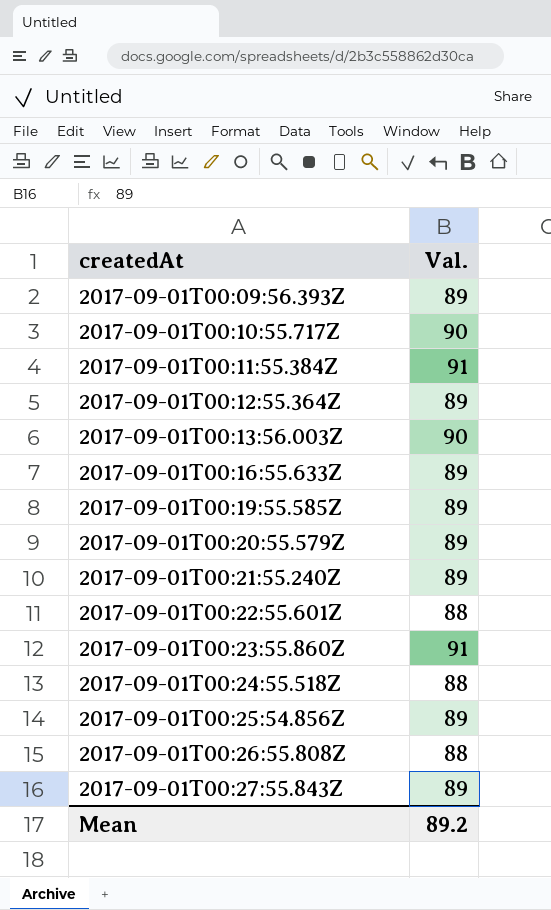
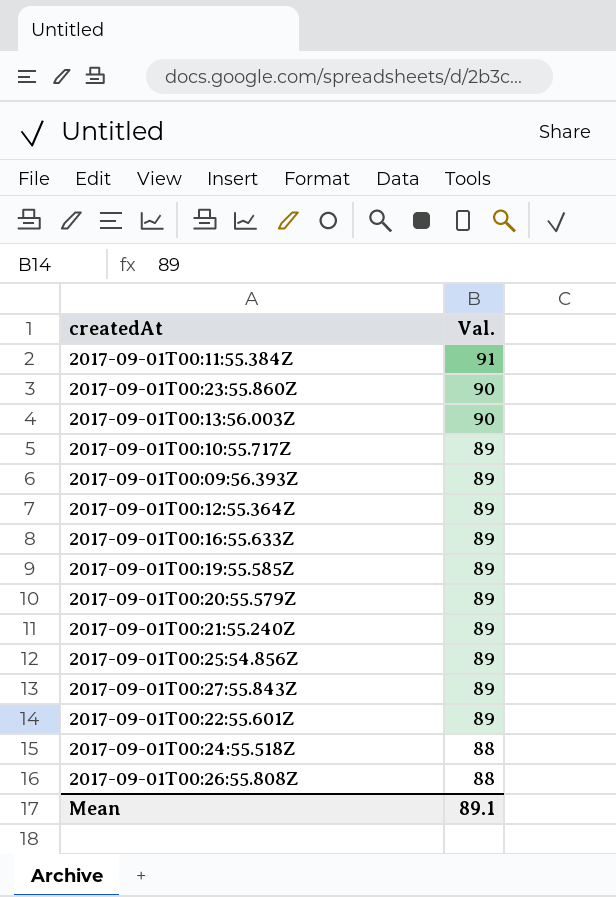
row order: createdAt ascending -> Val. descending
2017-09-01T00:23:55.860Z | Val.: 91 -> 90
2017-09-01T00:10:55.717Z | Val.: 90 -> 89
2017-09-01T00:22:55.601Z | Val.: 88 -> 89
Mean | Val.: 89.2 -> 89.1

